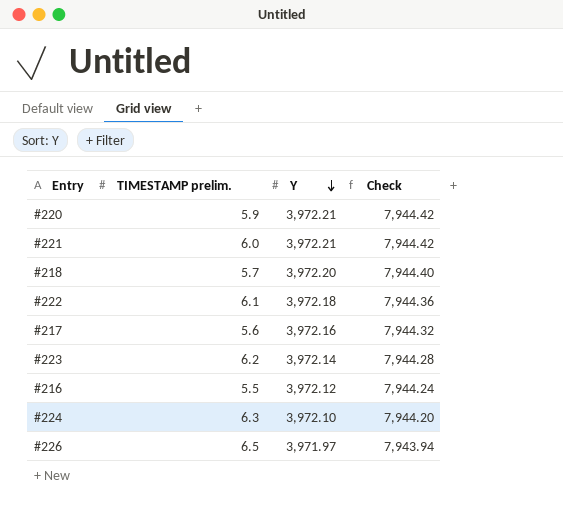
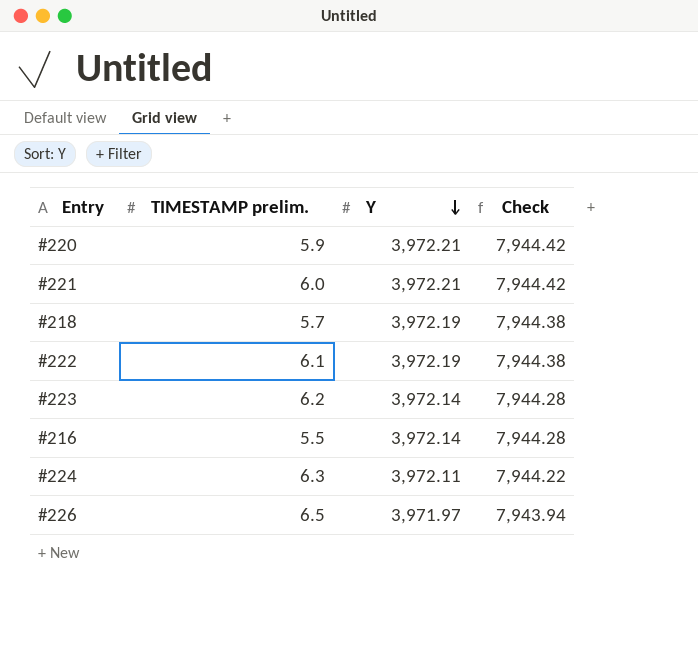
row #217: 5.6 | 3,972.16 | 7,944.32 -> none
#218 | Y: 3,972.20 -> 3,972.19
#218 | Check: 7,944.40 -> 7,944.38
#222 | Y: 3,972.18 -> 3,972.19
#222 | Check: 7,944.36 -> 7,944.38
#216 | Y: 3,972.12 -> 3,972.14
#216 | Check: 7,944.24 -> 7,944.28
#224 | Y: 3,972.10 -> 3,972.11
#224 | Check: 7,944.20 -> 7,944.22

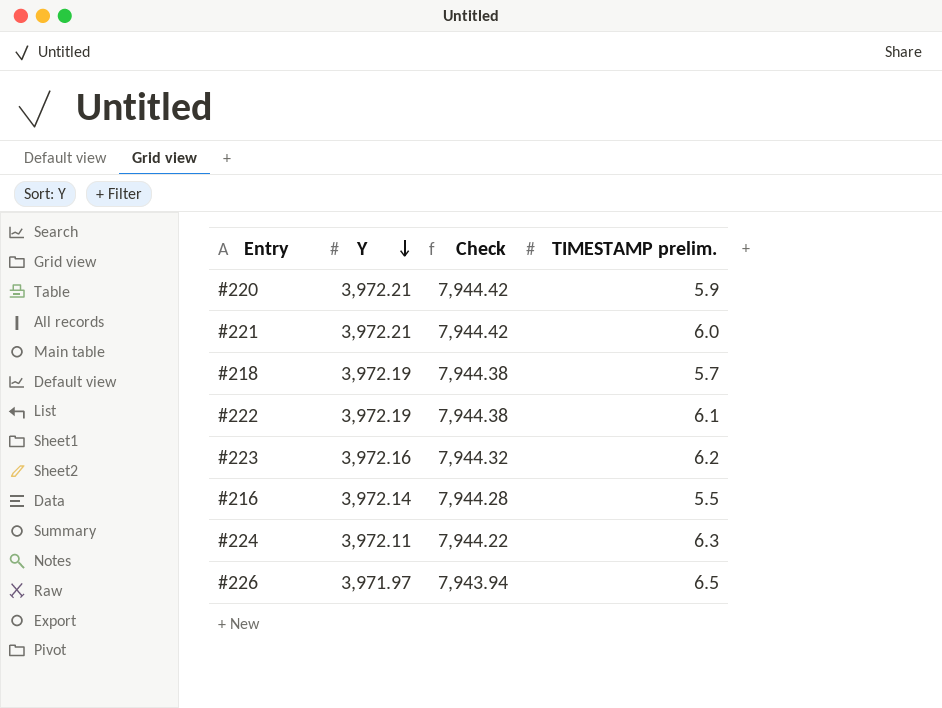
column TIMESTAMP prelim. | position: 2 -> 4
#223 | Y: 3,972.14 -> 3,972.16
#223 | Check: 7,944.28 -> 7,944.32

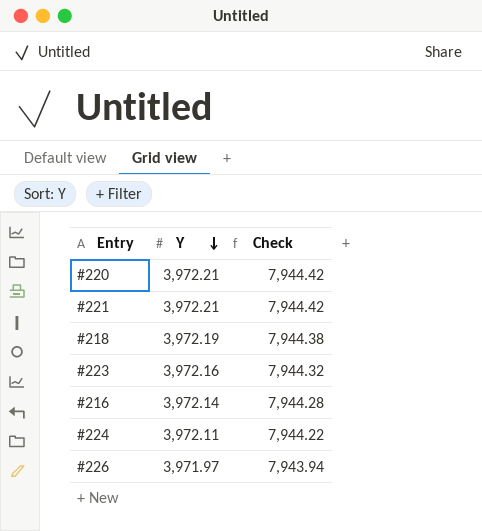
column TIMESTAMP prelim. | position: 4 -> none
row #222: 3,972.19 | 7,944.38 | 6.1 -> none

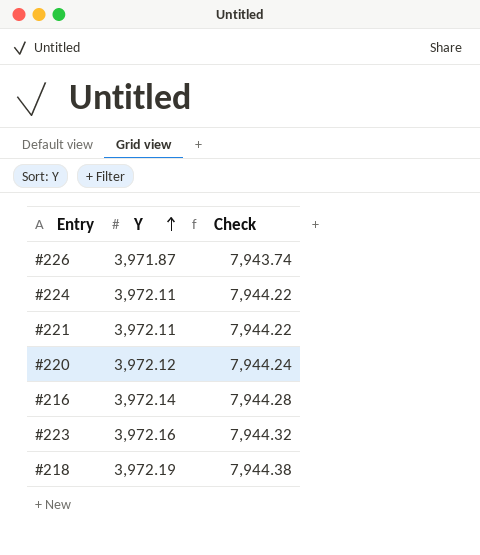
row order: Y descending -> Y ascending
#226 | Y: 3,971.97 -> 3,971.87
#226 | Check: 7,943.94 -> 7,943.74
#221 | Y: 3,972.21 -> 3,972.11
#221 | Check: 7,944.42 -> 7,944.22
#220 | Y: 3,972.21 -> 3,972.12
#220 | Check: 7,944.42 -> 7,944.24

